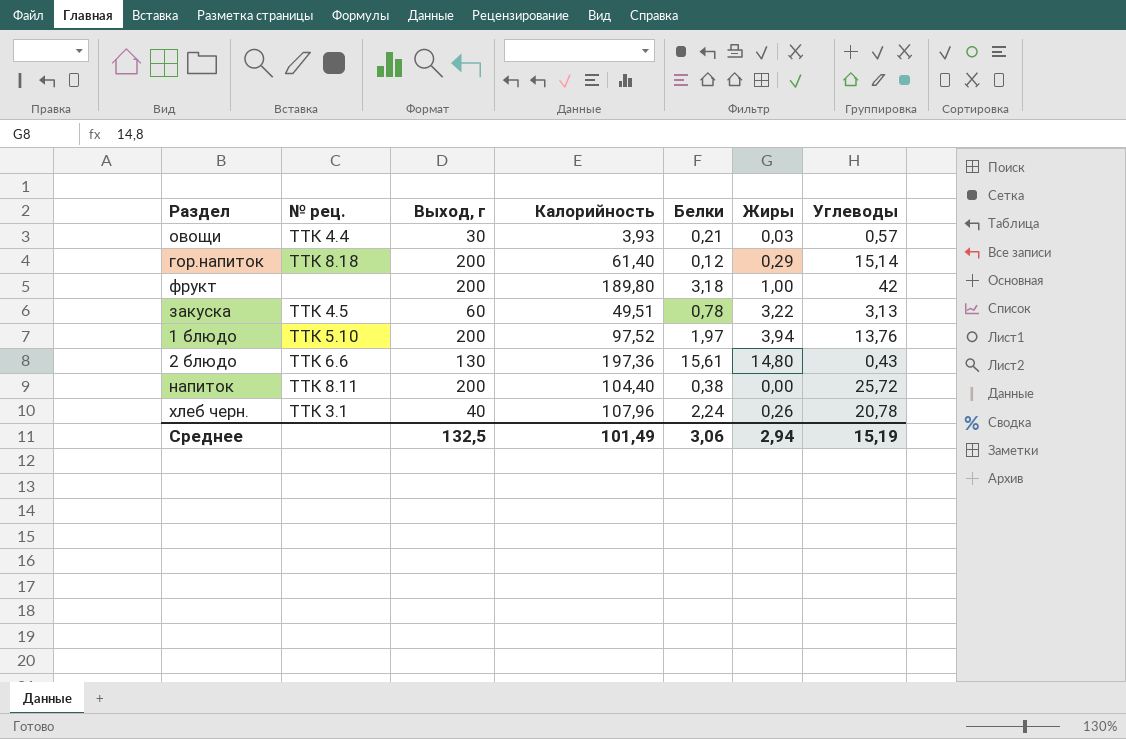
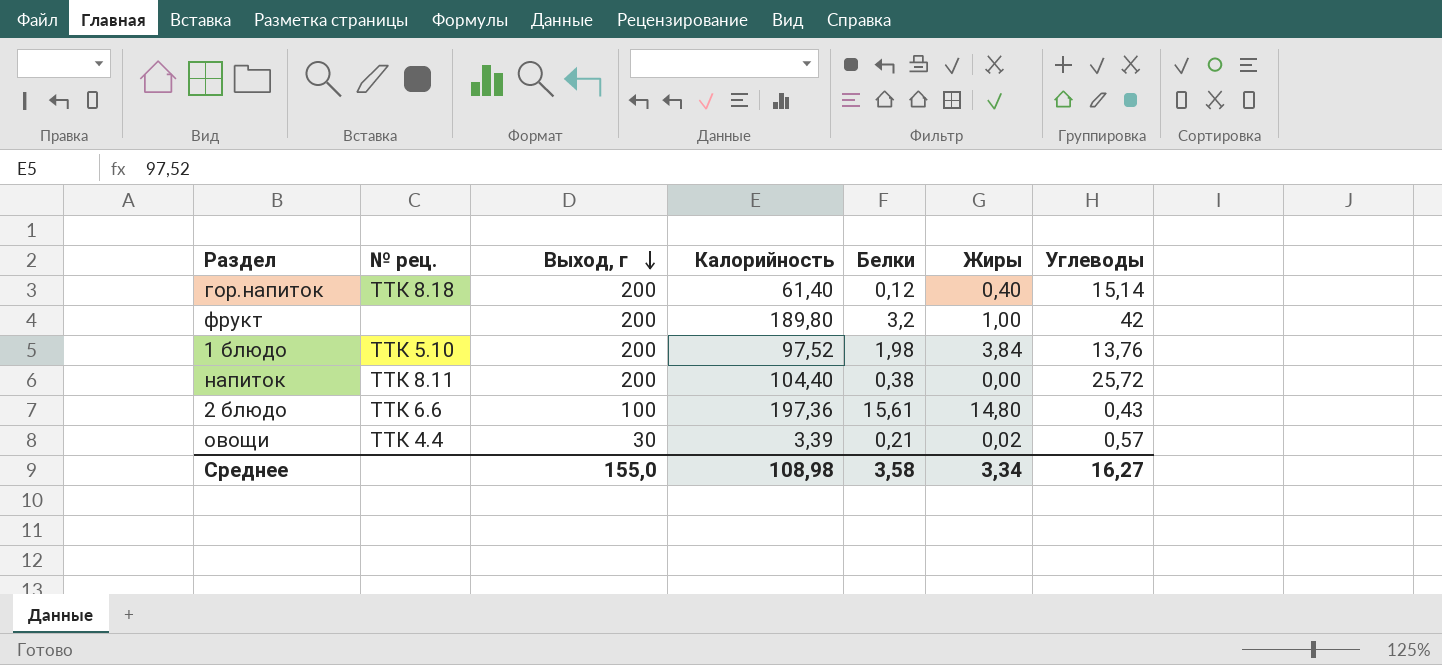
row order: none -> Выход, г descending
row закуска: ТТК 4.5 | 60 | 49,51 | 0,78 | 3,22 | 3,13 -> none
row хлеб черн.: ТТК 3.1 | 40 | 107,96 | 2,24 | 0,26 | 20,78 -> none
гор.напиток | Жиры: 0,29 -> 0,40
фрукт | Белки: 3,18 -> 3,2
1 блюдо | Белки: 1,97 -> 1,98
1 блюдо | Жиры: 3,94 -> 3,84
2 блюдо | Выход, г: 130 -> 100
овощи | Калорийность: 3,93 -> 3,39
овощи | Жиры: 0,03 -> 0,02
Среднее | Выход, г: 132,5 -> 155,0
Среднее | Калорийность: 101,49 -> 108,98
Среднее | Белки: 3,06 -> 3,58
Среднее | Жиры: 2,94 -> 3,34
Среднее | Углеводы: 15,19 -> 16,27

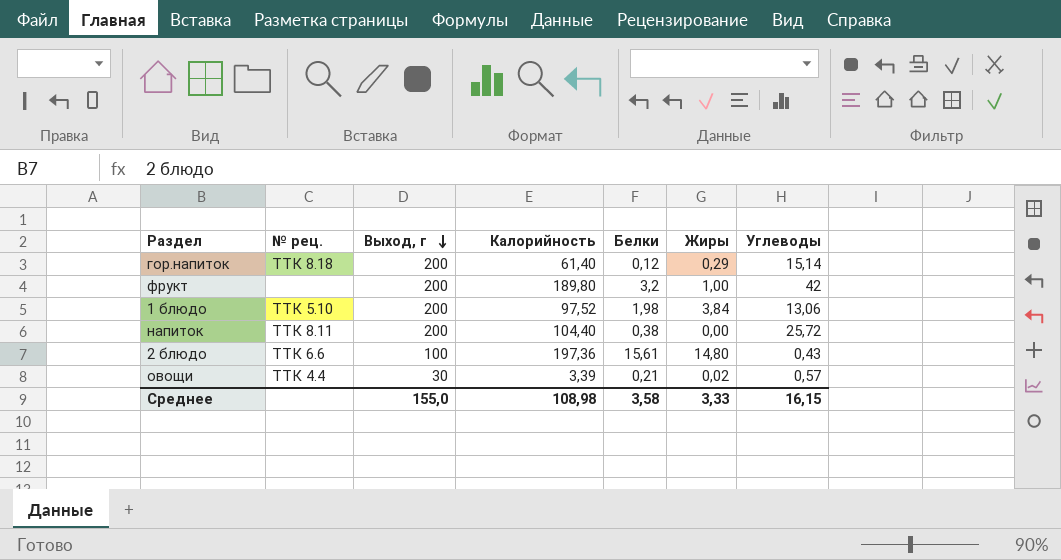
гор.напиток | Жиры: 0,40 -> 0,29
1 блюдо | Углеводы: 13,76 -> 13,06
Среднее | Жиры: 3,34 -> 3,33
Среднее | Углеводы: 16,27 -> 16,15

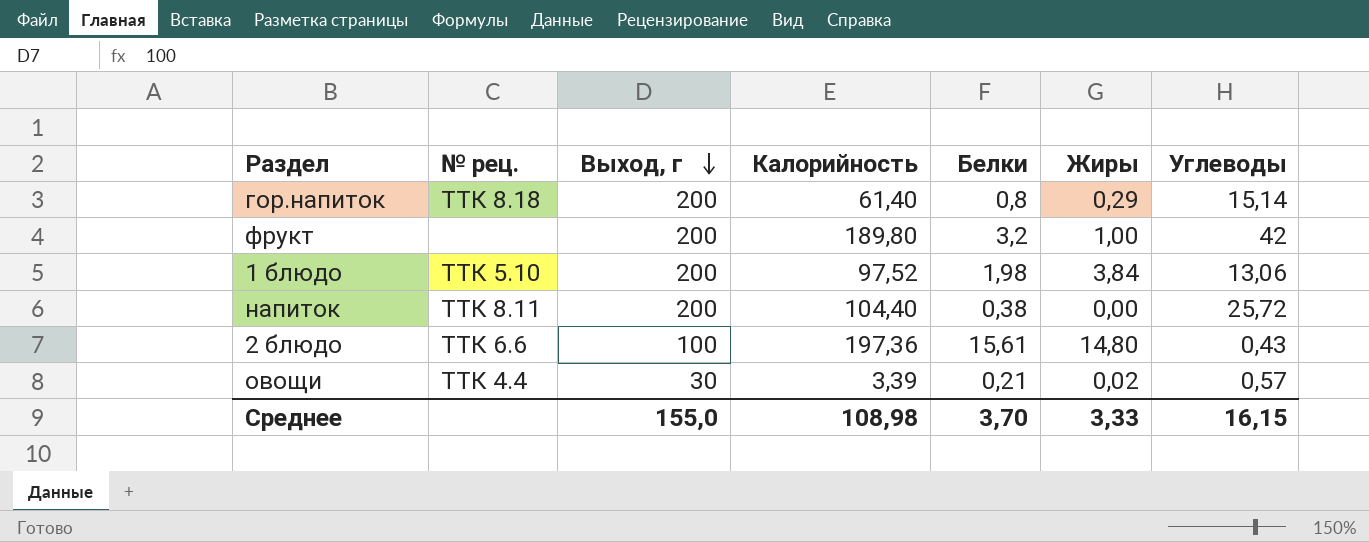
гор.напиток | Белки: 0,12 -> 0,8
Среднее | Белки: 3,58 -> 3,70

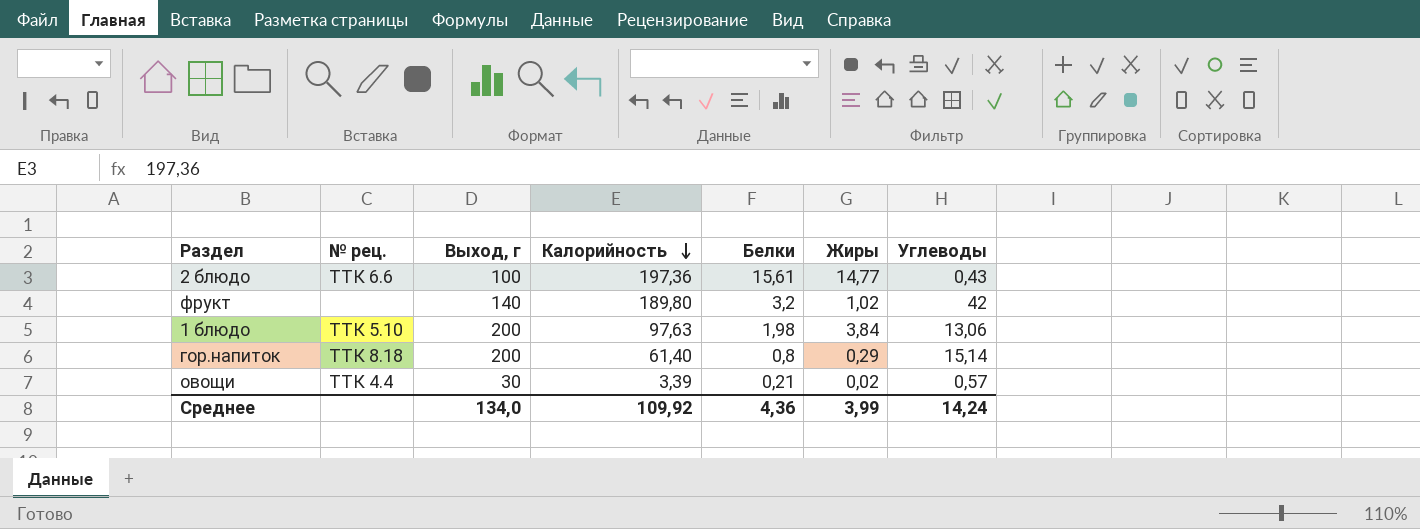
row order: Выход, г descending -> Калорийность descending
row напиток: ТТК 8.11 | 200 | 104,40 | 0,38 | 0,00 | 25,72 -> none
2 блюдо | Жиры: 14,80 -> 14,77
фрукт | Выход, г: 200 -> 140
фрукт | Жиры: 1,00 -> 1,02
1 блюдо | Калорийность: 97,52 -> 97,63
Среднее | Выход, г: 155,0 -> 134,0
Среднее | Калорийность: 108,98 -> 109,92
Среднее | Белки: 3,70 -> 4,36
Среднее | Жиры: 3,33 -> 3,99
Среднее | Углеводы: 16,15 -> 14,24

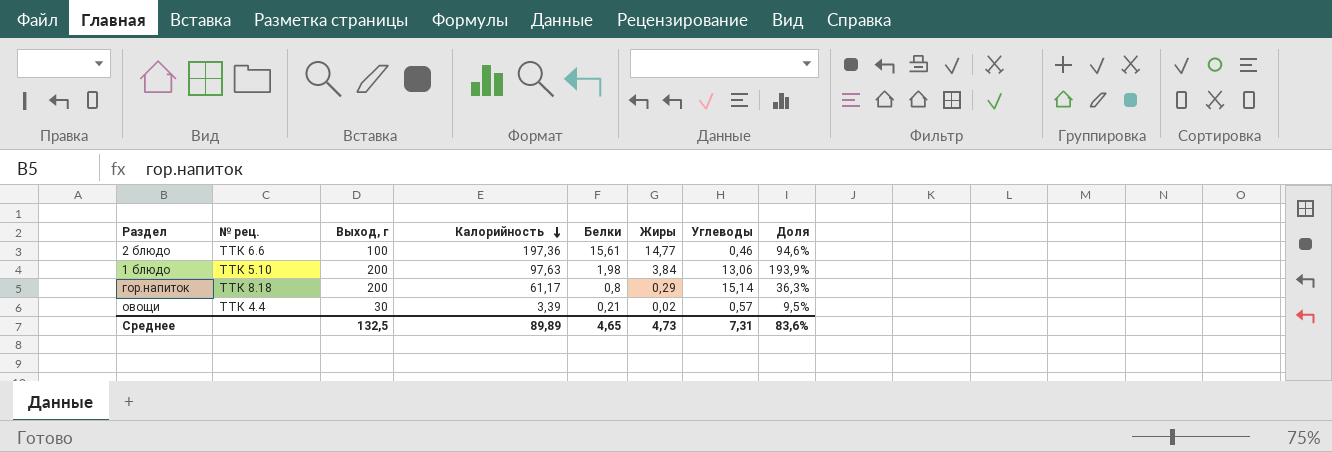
column Доля | formula: none -> [Жиры] / [Белки]
row фрукт: none | 140 | 189,80 | 3,2 | 1,02 | 42 -> none
2 блюдо | Углеводы: 0,43 -> 0,46
гор.напиток | Калорийность: 61,40 -> 61,17
Среднее | Выход, г: 134,0 -> 132,5
Среднее | Калорийность: 109,92 -> 89,89
Среднее | Белки: 4,36 -> 4,65
Среднее | Жиры: 3,99 -> 4,73
Среднее | Углеводы: 14,24 -> 7,31

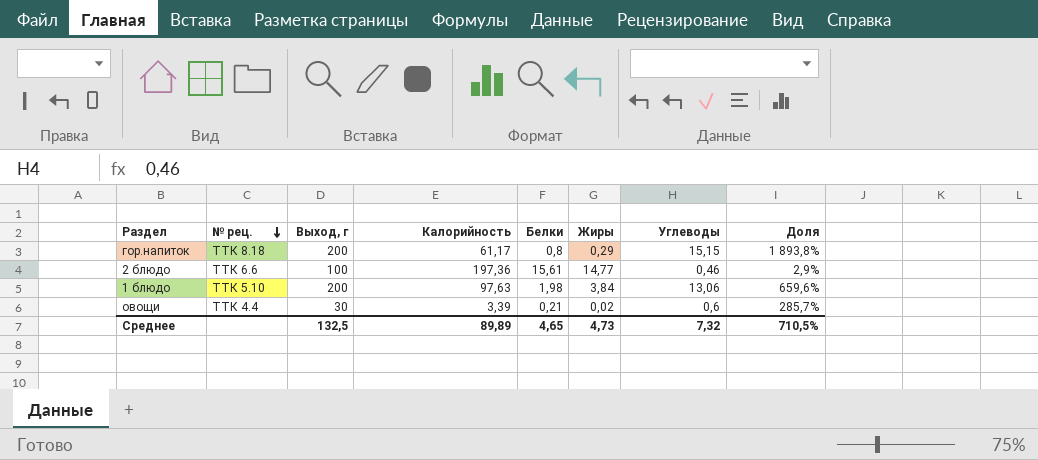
row order: Калорийность descending -> № рец. descending
column Доля | formula: [Жиры] / [Белки] -> [Углеводы] / [Белки]
гор.напиток | Углеводы: 15,14 -> 15,15
овощи | Углеводы: 0,57 -> 0,6
Среднее | Углеводы: 7,31 -> 7,32
Среднее | Доля: 83,6% -> 710,5%

